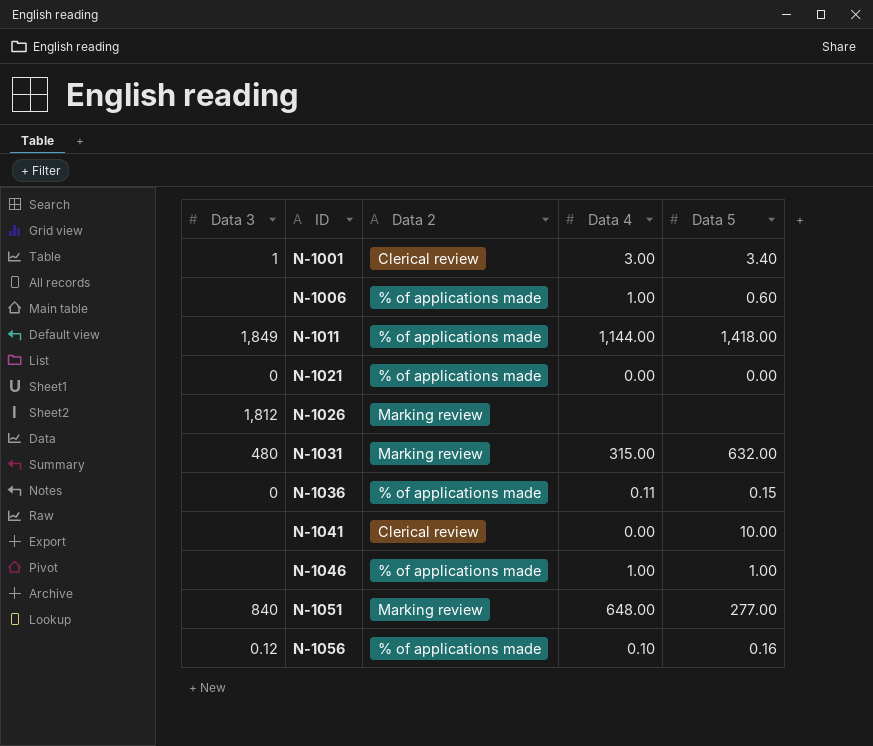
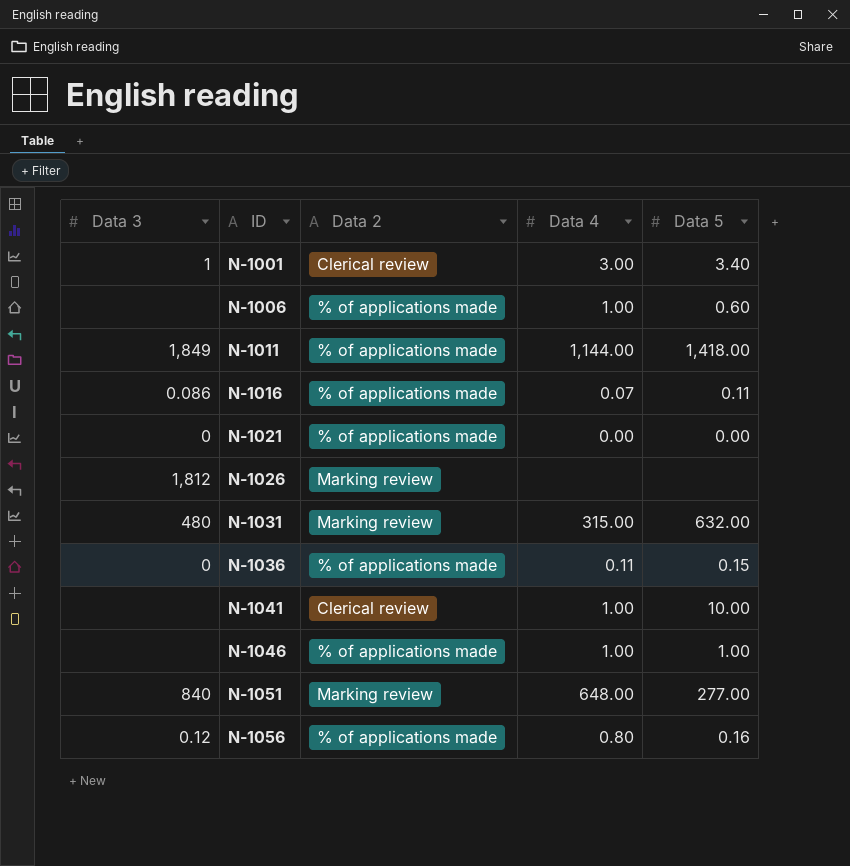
row N-1016: none -> 0.086 | % of applications made | 0.07 | 0.11
N-1041 | Data 4: 0.00 -> 1.00
N-1056 | Data 4: 0.10 -> 0.80

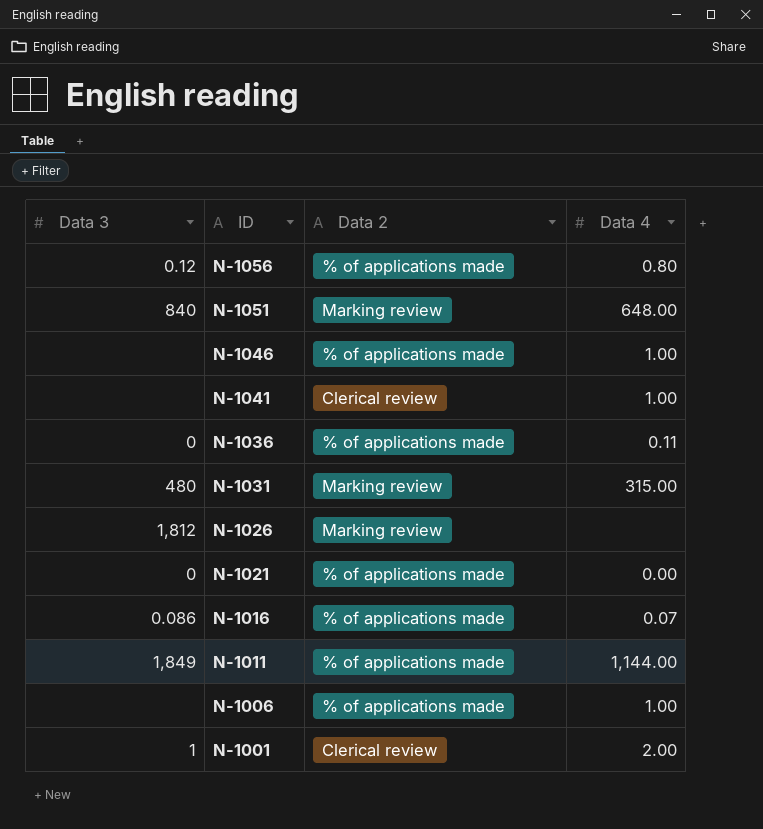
row order: ID ascending -> ID descending
column Data 5 | position: 5 -> none
N-1001 | Data 4: 3.00 -> 2.00

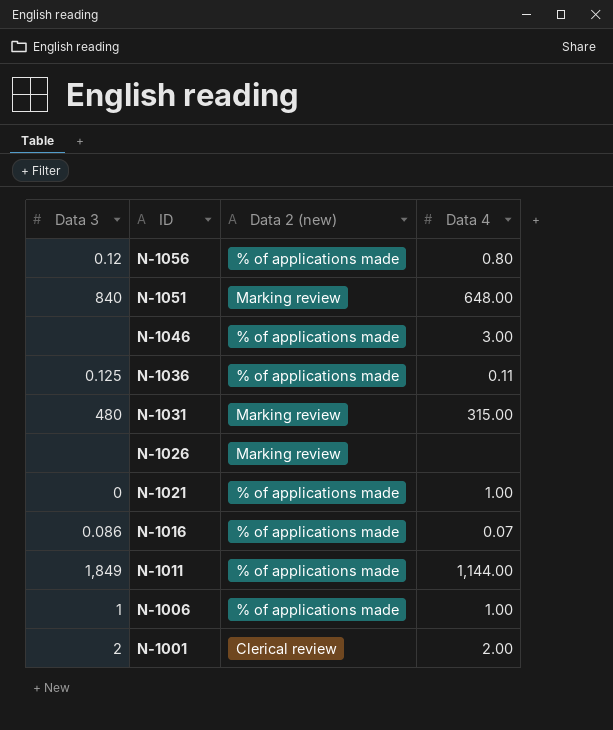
column name: Data 2 -> Data 2 (new)
row N-1041: none | Clerical review | 1.00 -> none
N-1046 | Data 4: 1.00 -> 3.00
N-1036 | Data 3: 0 -> 0.125
N-1026 | Data 3: 1,812 -> none
N-1021 | Data 4: 0.00 -> 1.00
N-1006 | Data 3: none -> 1
N-1001 | Data 3: 1 -> 2

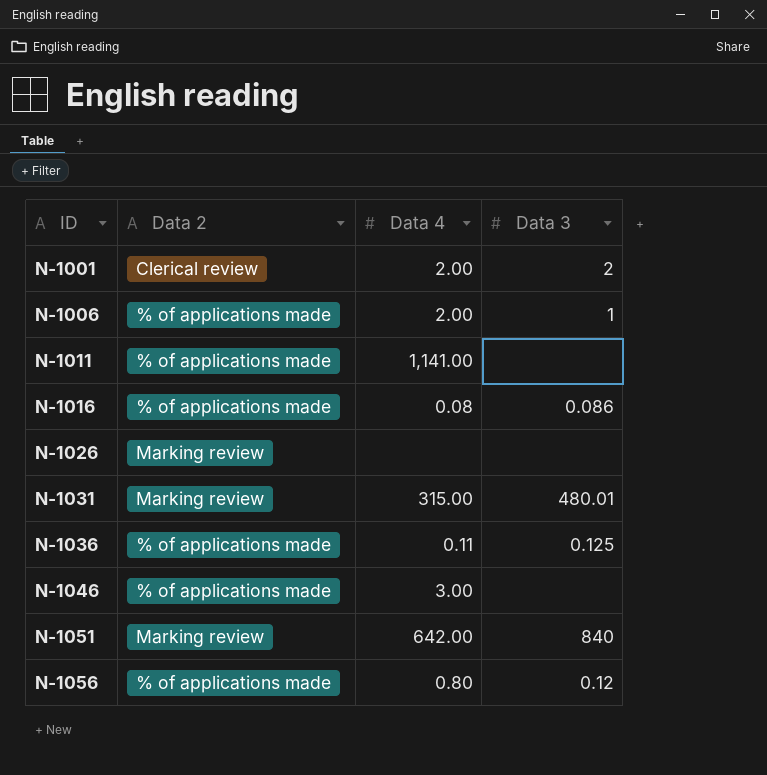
row order: ID descending -> ID ascending
column name: Data 2 (new) -> Data 2
column Data 3 | position: 1 -> 4
row N-1021: 0 | % of applications made | 1.00 -> none
N-1006 | Data 4: 1.00 -> 2.00
N-1011 | Data 4: 1,144.00 -> 1,141.00
N-1011 | Data 3: 1,849 -> none
N-1016 | Data 4: 0.07 -> 0.08
N-1031 | Data 3: 480 -> 480.01
N-1051 | Data 4: 648.00 -> 642.00

